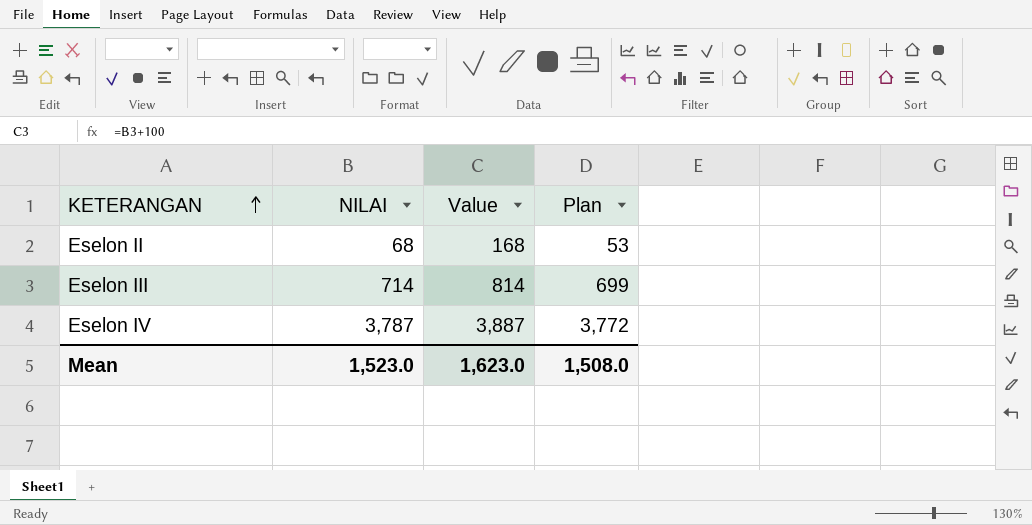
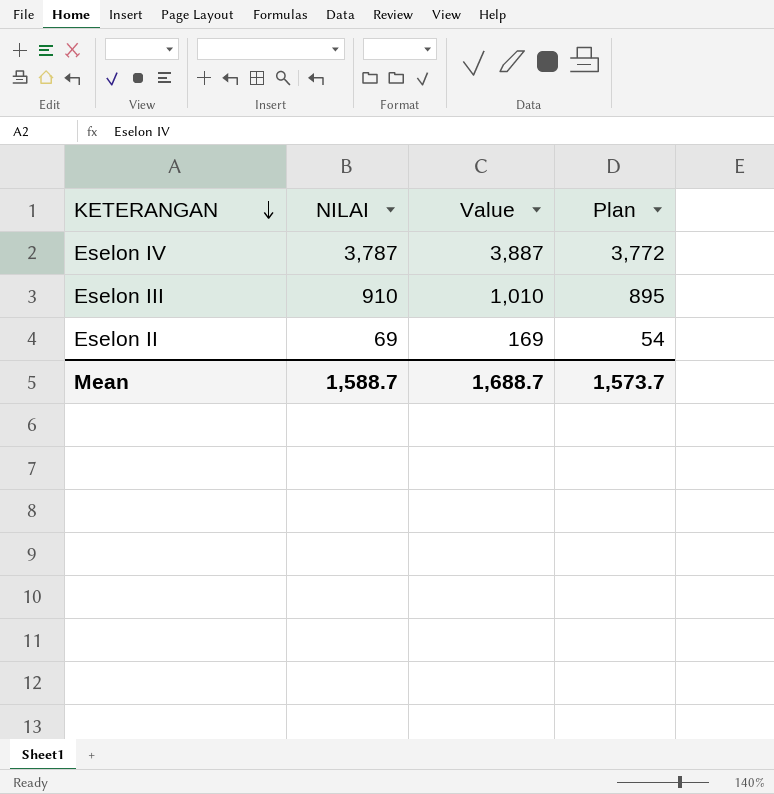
row order: KETERANGAN ascending -> KETERANGAN descending
Eselon III | NILAI: 714 -> 910
Eselon III | Value: 814 -> 1,010
Eselon III | Plan: 699 -> 895
Eselon II | NILAI: 68 -> 69
Eselon II | Value: 168 -> 169
Eselon II | Plan: 53 -> 54
Mean | NILAI: 1,523.0 -> 1,588.7
Mean | Value: 1,623.0 -> 1,688.7
Mean | Plan: 1,508.0 -> 1,573.7

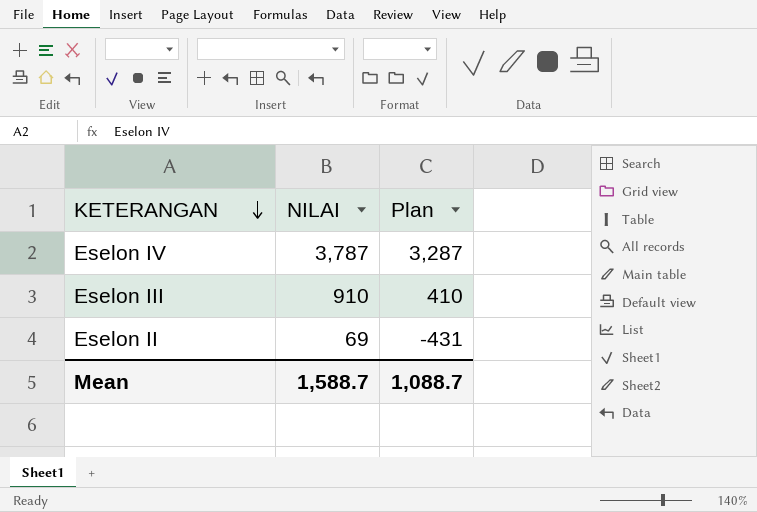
column Value | formula: [NILAI] + 100 -> none
column Plan | formula: [NILAI] - 15 -> [NILAI] - 500
Mean | Plan: 1,573.7 -> 1,088.7

